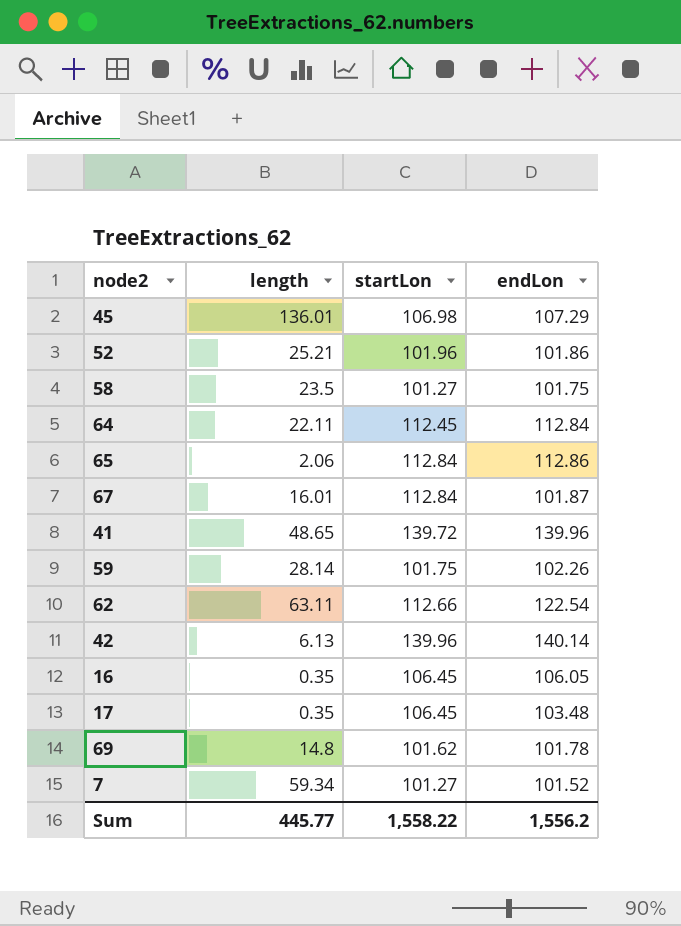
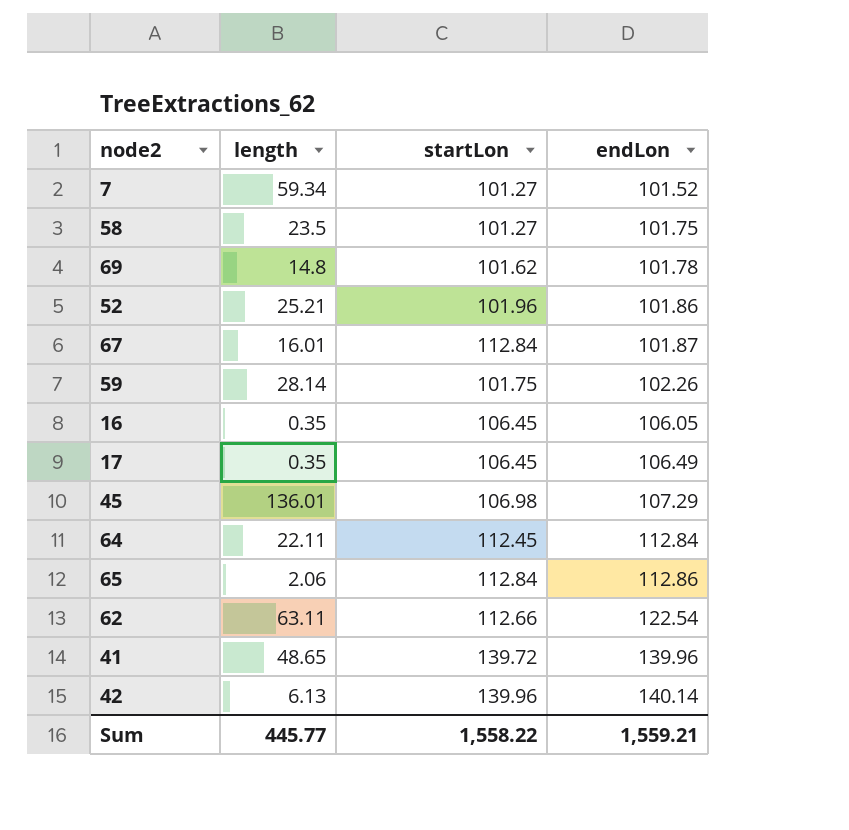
row order: none -> endLon ascending
17 | endLon: 103.48 -> 106.49
Sum | endLon: 1,556.2 -> 1,559.21

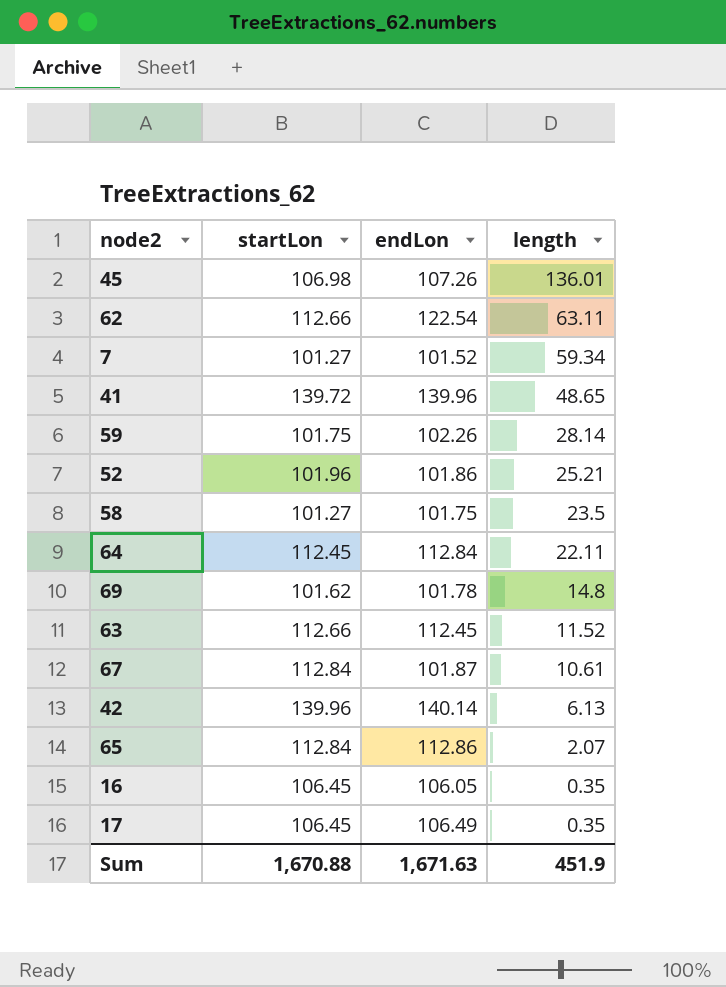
row order: endLon ascending -> length descending
column length | position: 2 -> 4
45 | endLon: 107.29 -> 107.26
row 63: none -> 112.66 | 112.45 | 11.52
67 | length: 16.01 -> 10.61
65 | length: 2.06 -> 2.07
Sum | startLon: 1,558.22 -> 1,670.88
Sum | endLon: 1,559.21 -> 1,671.63
Sum | length: 445.77 -> 451.9

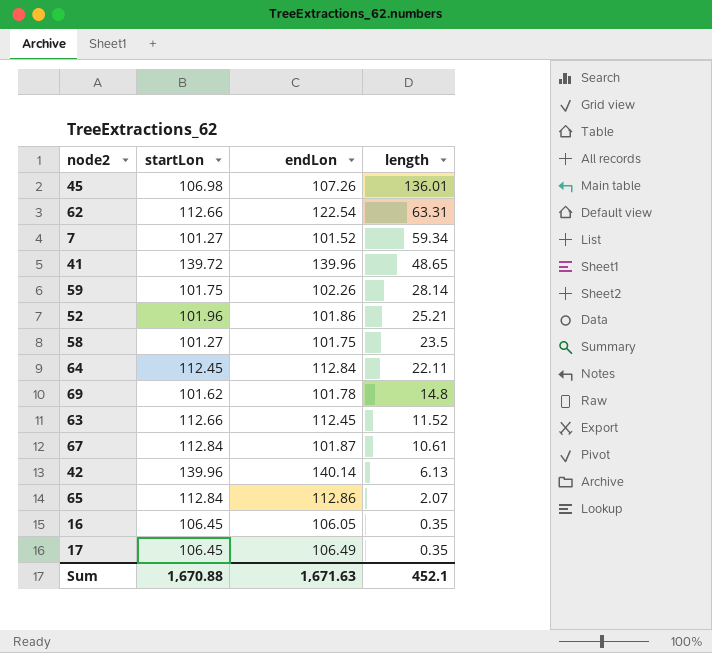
62 | length: 63.11 -> 63.31
Sum | length: 451.9 -> 452.1

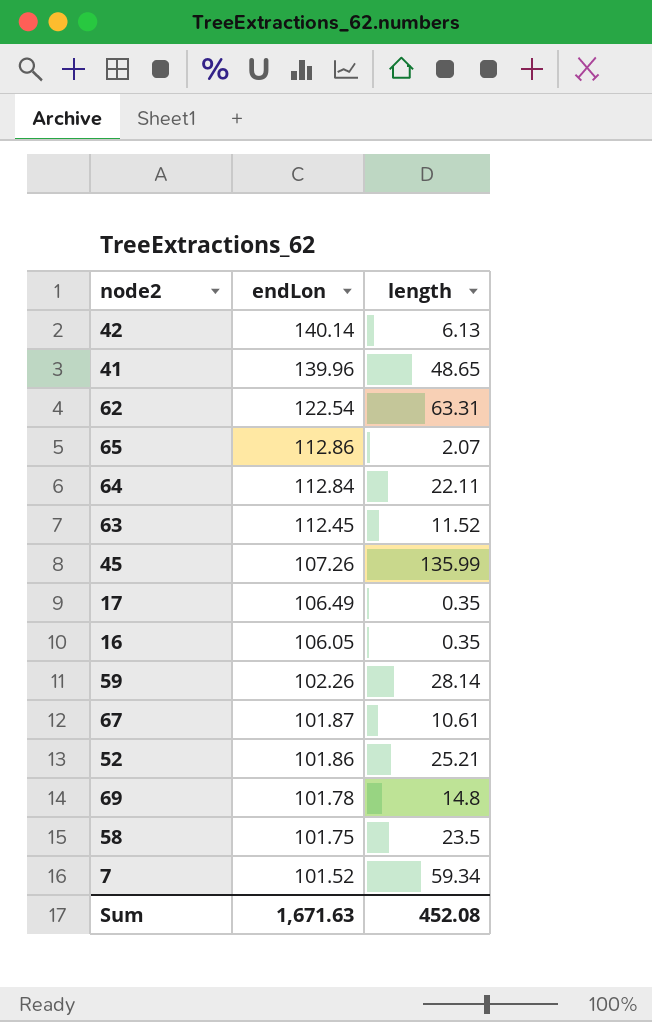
row order: length descending -> endLon descending
column startLon | position: 2 -> none
45 | length: 136.01 -> 135.99
Sum | length: 452.1 -> 452.08

